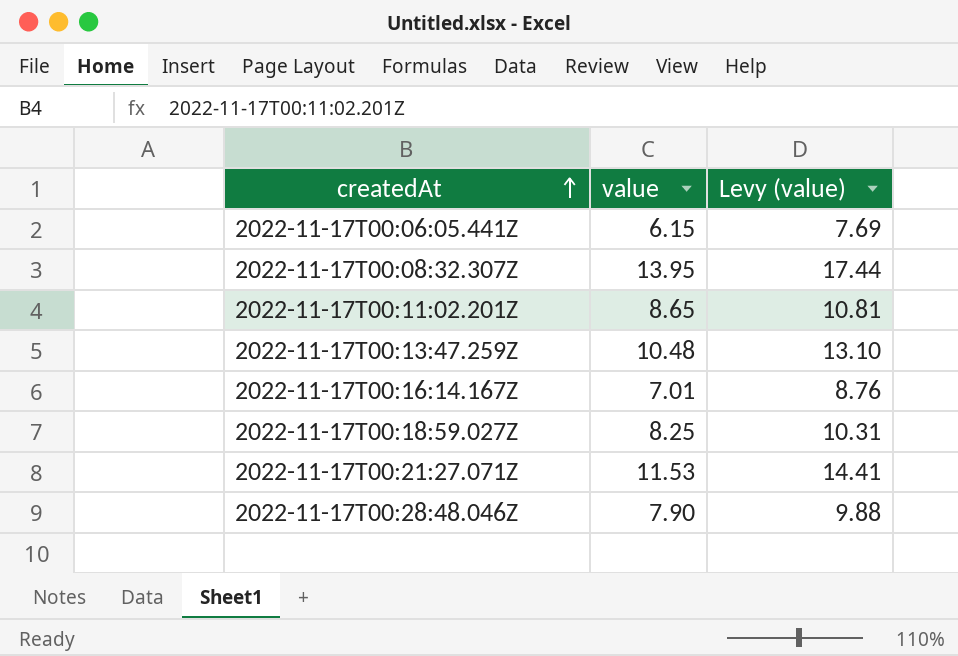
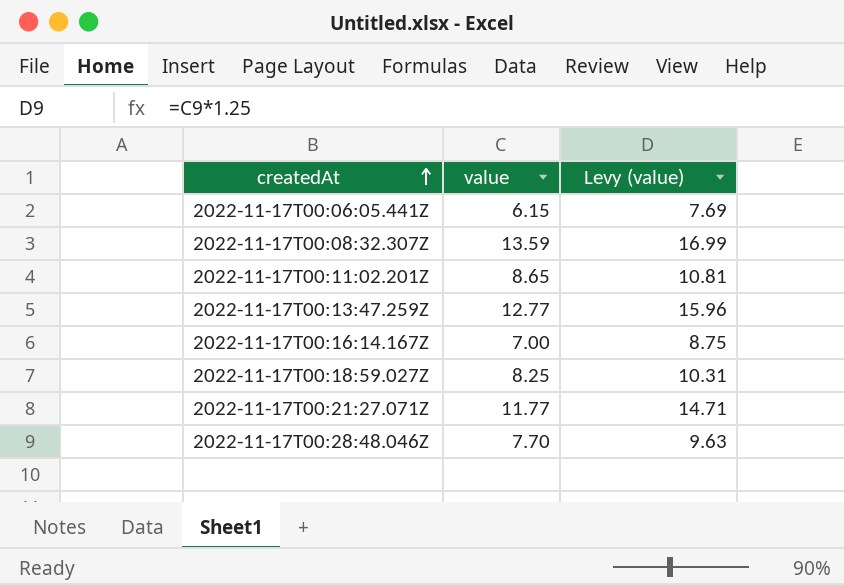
2022-11-17T00:08:32.307Z | value: 13.95 -> 13.59
2022-11-17T00:08:32.307Z | Levy (value): 17.44 -> 16.99
2022-11-17T00:13:47.259Z | value: 10.48 -> 12.77
2022-11-17T00:13:47.259Z | Levy (value): 13.10 -> 15.96
2022-11-17T00:16:14.167Z | value: 7.01 -> 7.00
2022-11-17T00:16:14.167Z | Levy (value): 8.76 -> 8.75
2022-11-17T00:21:27.071Z | value: 11.53 -> 11.77
2022-11-17T00:21:27.071Z | Levy (value): 14.41 -> 14.71
2022-11-17T00:28:48.046Z | value: 7.90 -> 7.70
2022-11-17T00:28:48.046Z | Levy (value): 9.88 -> 9.63

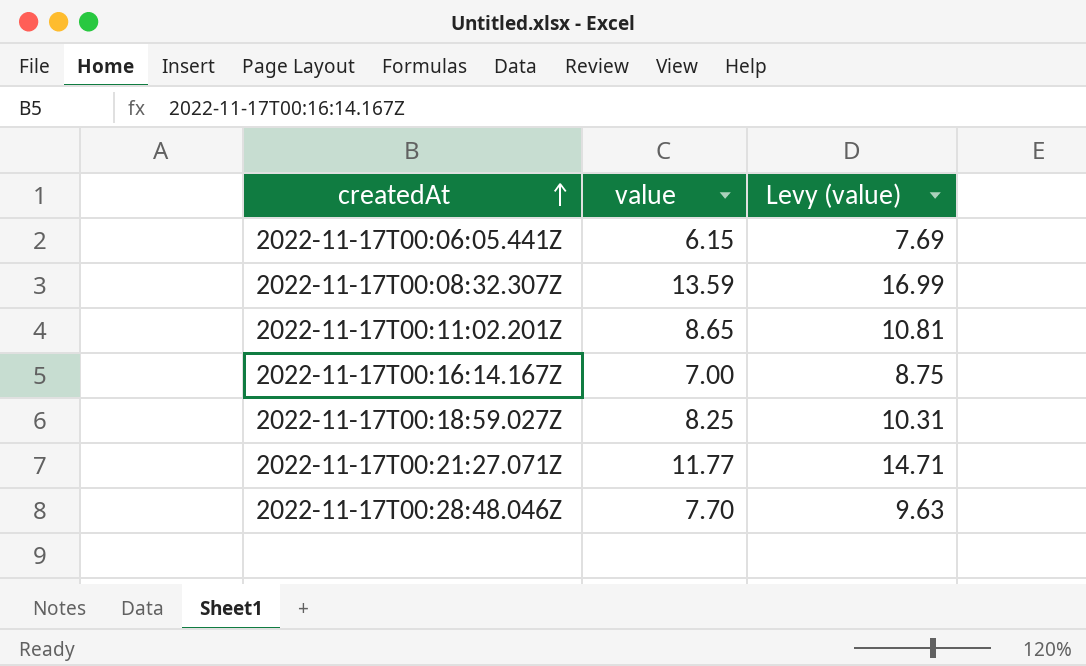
row 2022-11-17T00:13:47.259Z: 12.77 | 15.96 -> none

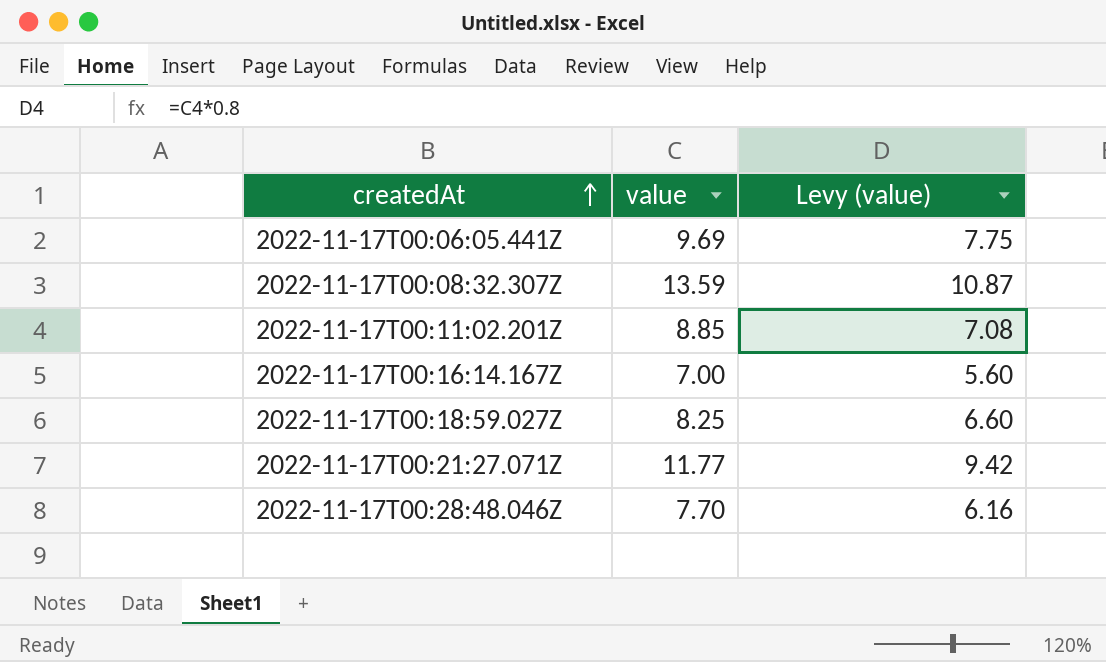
column Levy (value) | formula: [value] * 1.25 -> [value] * 0.8
2022-11-17T00:06:05.441Z | value: 6.15 -> 9.69
2022-11-17T00:11:02.201Z | value: 8.65 -> 8.85

